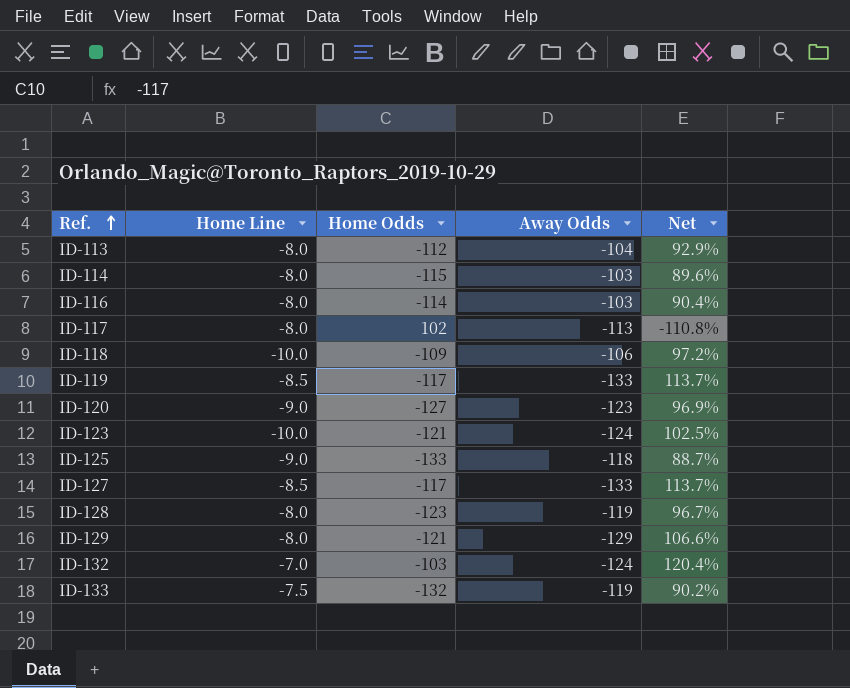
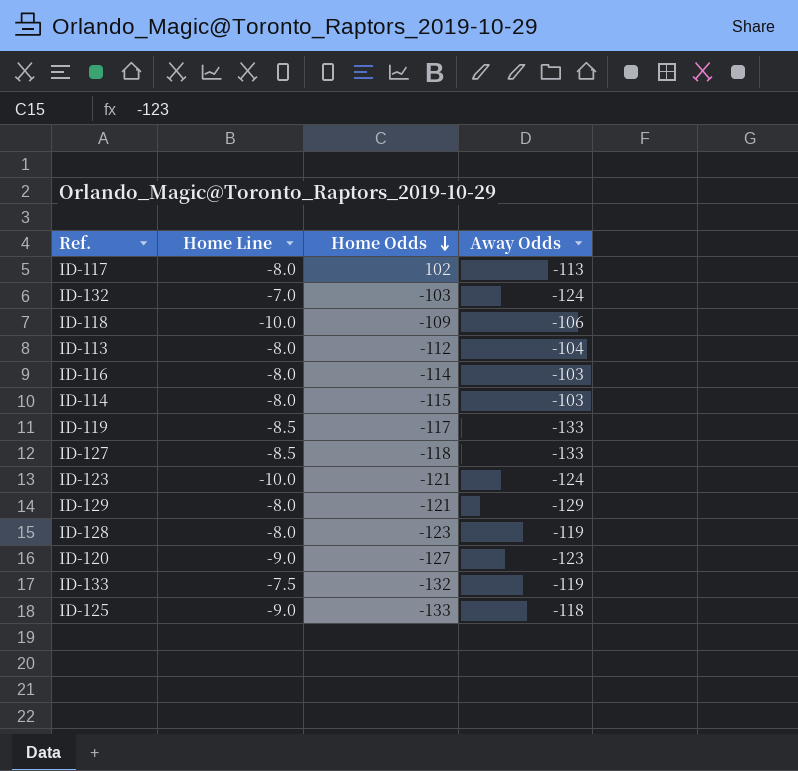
row order: Ref. ascending -> Home Odds descending
column Net | formula: [Away Odds] / [Home Odds] -> none
ID-127 | Home Odds: -117 -> -118

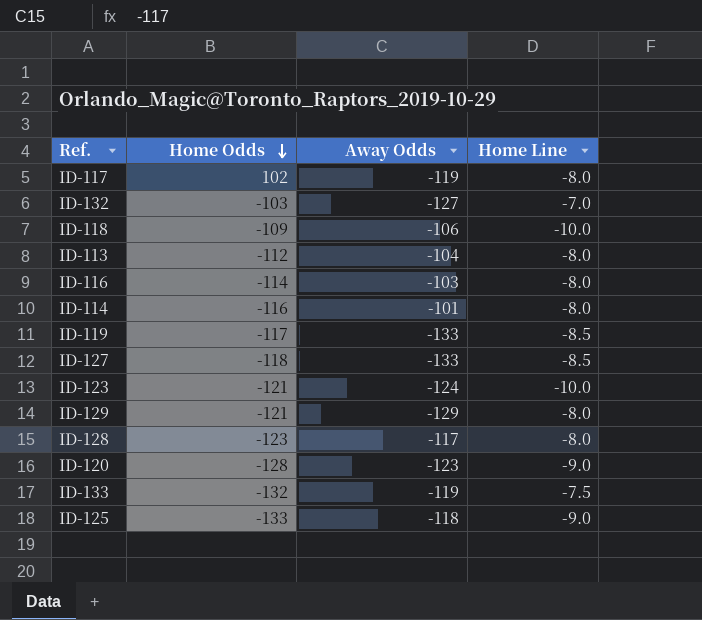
column Home Line | position: 2 -> 4
ID-117 | Away Odds: -113 -> -119
ID-132 | Away Odds: -124 -> -127
ID-114 | Home Odds: -115 -> -116
ID-114 | Away Odds: -103 -> -101
ID-128 | Away Odds: -119 -> -117
ID-120 | Home Odds: -127 -> -128

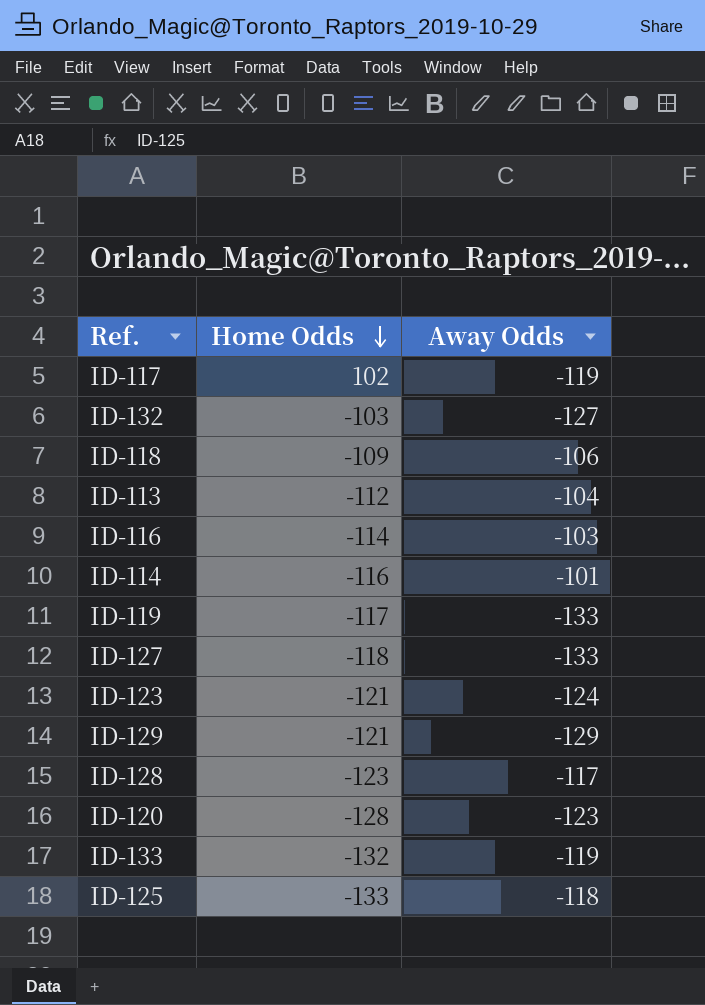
column Home Line | position: 4 -> none

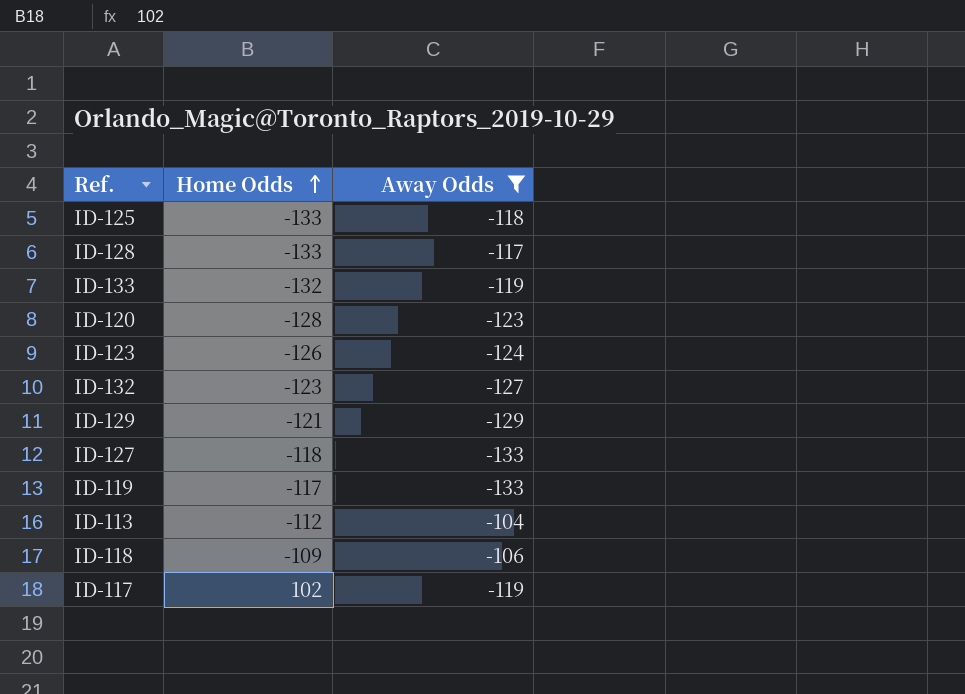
filter: none -> Away Odds <= -104
row order: Home Odds descending -> Home Odds ascending
ID-128 | Home Odds: -123 -> -133
ID-123 | Home Odds: -121 -> -126
ID-132 | Home Odds: -103 -> -123

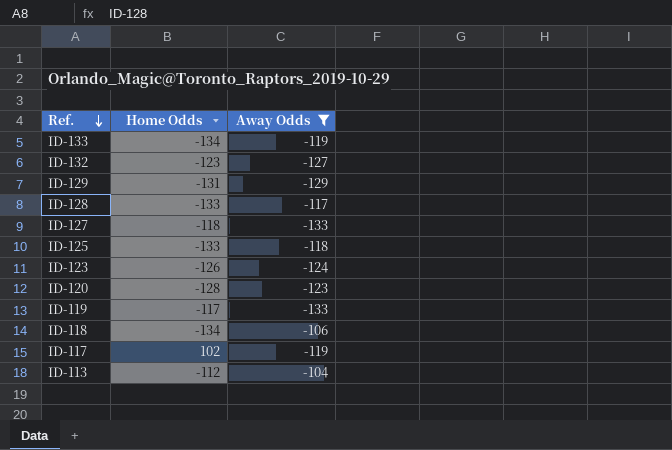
row order: Home Odds ascending -> Ref. descending
ID-133 | Home Odds: -132 -> -134
ID-129 | Home Odds: -121 -> -131
ID-118 | Home Odds: -109 -> -134

